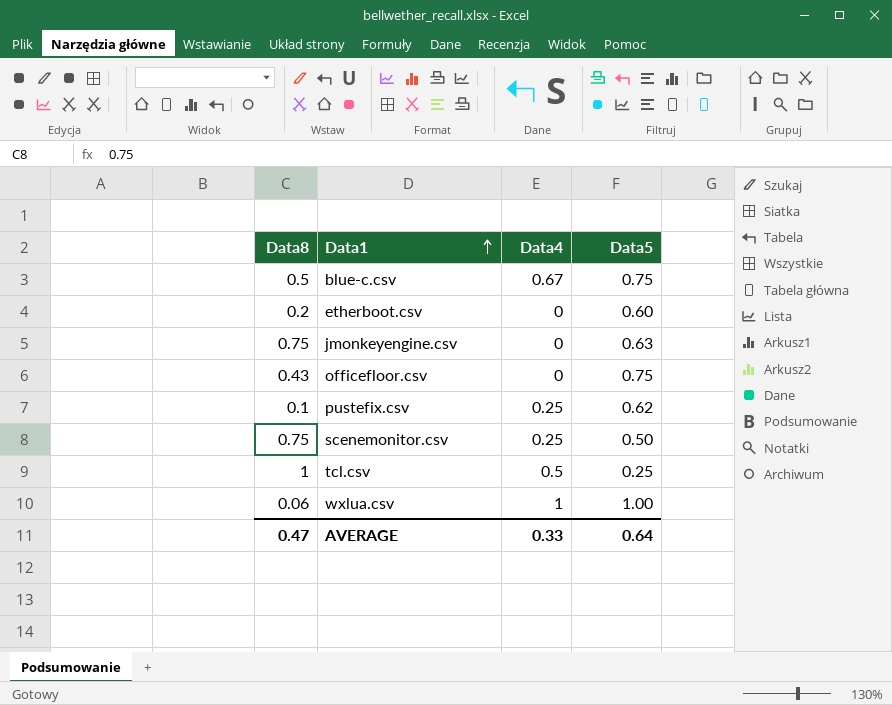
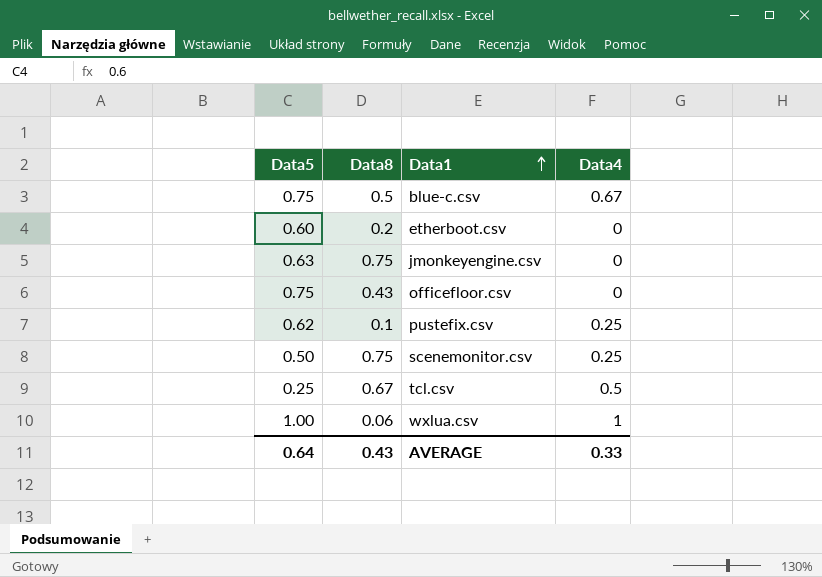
column Data5 | position: 4 -> 1
tcl.csv | Data8: 1 -> 0.67
AVERAGE | Data8: 0.47 -> 0.43

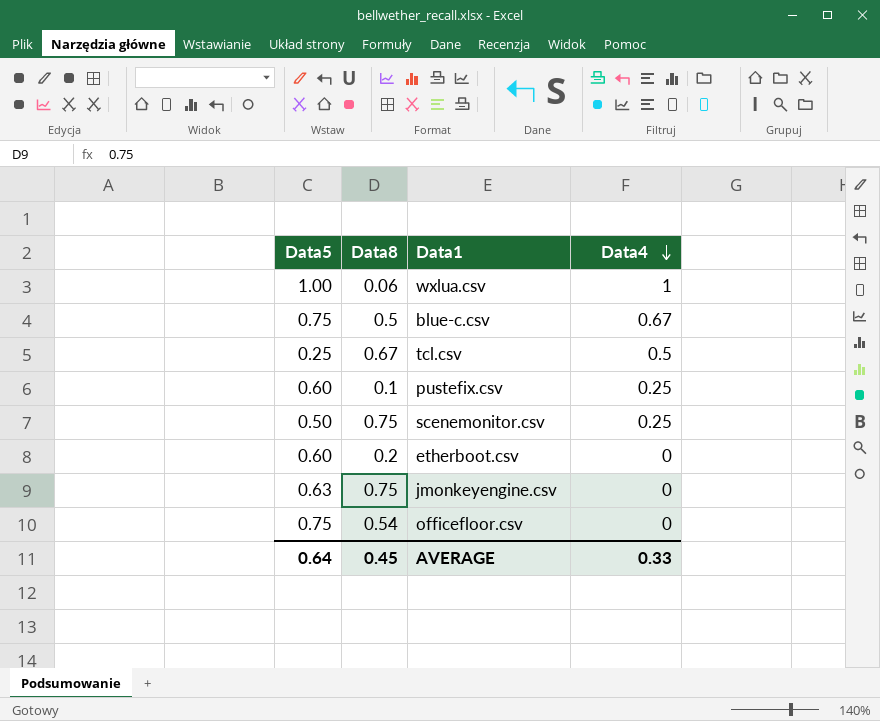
row order: Data1 ascending -> Data4 descending
pustefix.csv | Data5: 0.62 -> 0.60
officefloor.csv | Data8: 0.43 -> 0.54
AVERAGE | Data8: 0.43 -> 0.45

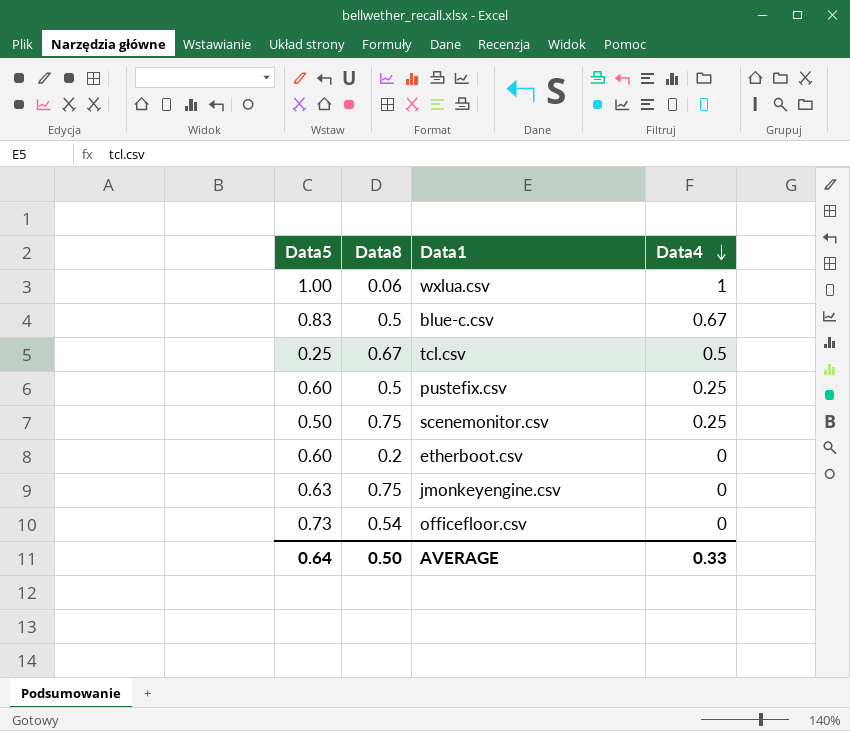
blue-c.csv | Data5: 0.75 -> 0.83
pustefix.csv | Data8: 0.1 -> 0.5
officefloor.csv | Data5: 0.75 -> 0.73
AVERAGE | Data8: 0.45 -> 0.50

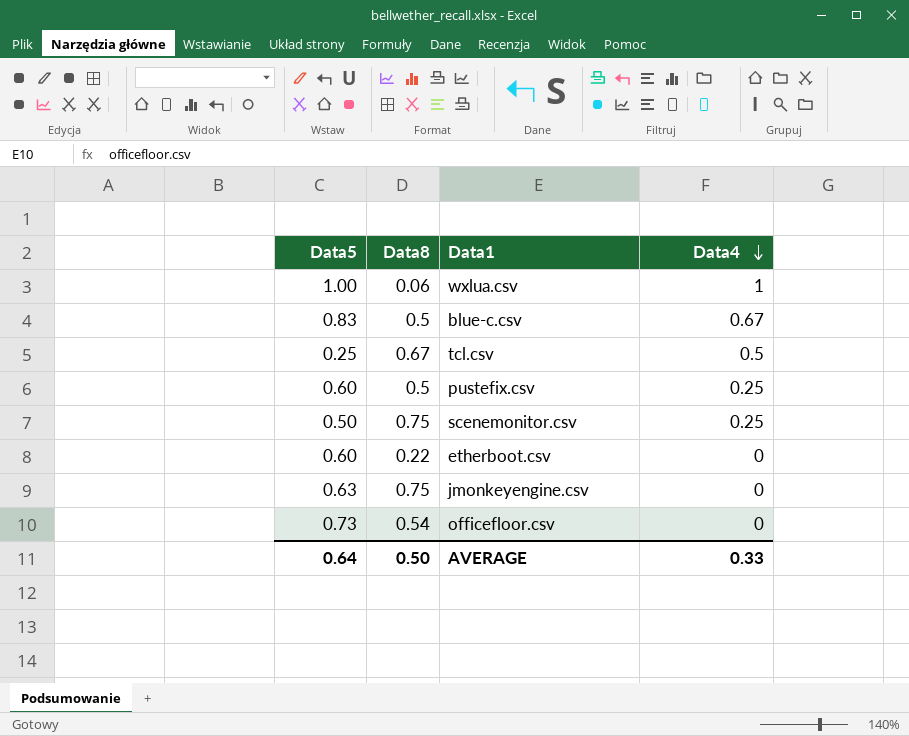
etherboot.csv | Data8: 0.2 -> 0.22

